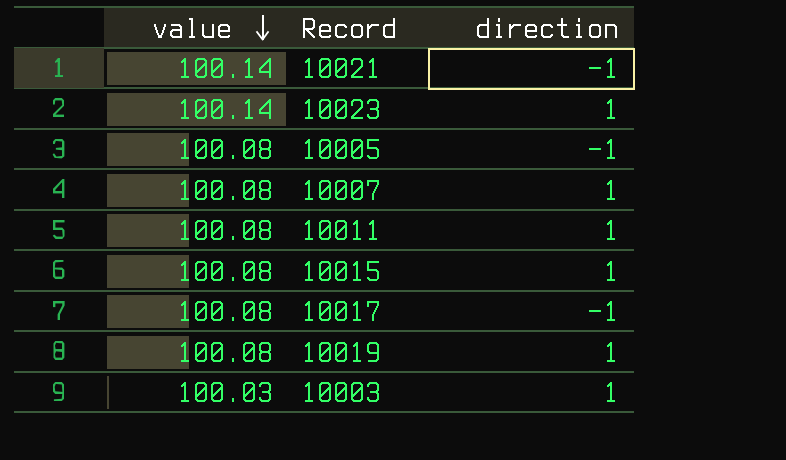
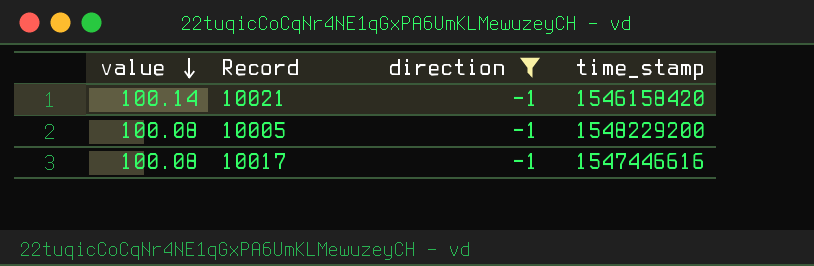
filter: none -> direction = -1
column time_stamp | position: none -> 4

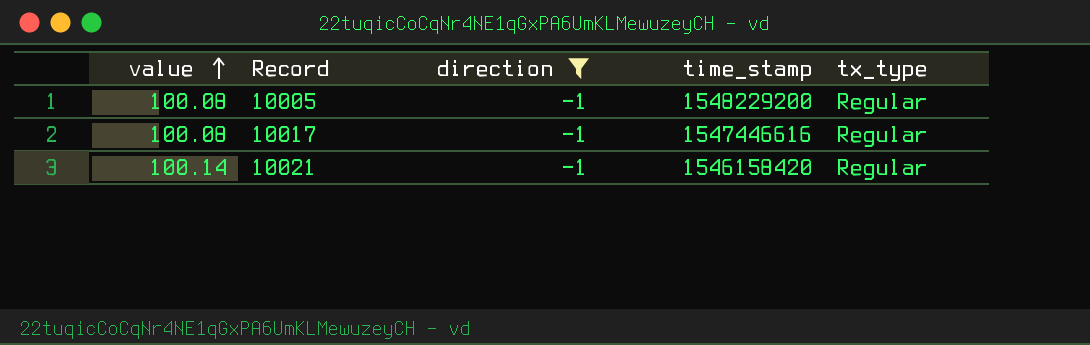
row order: value descending -> value ascending
column tx_type | position: none -> 5

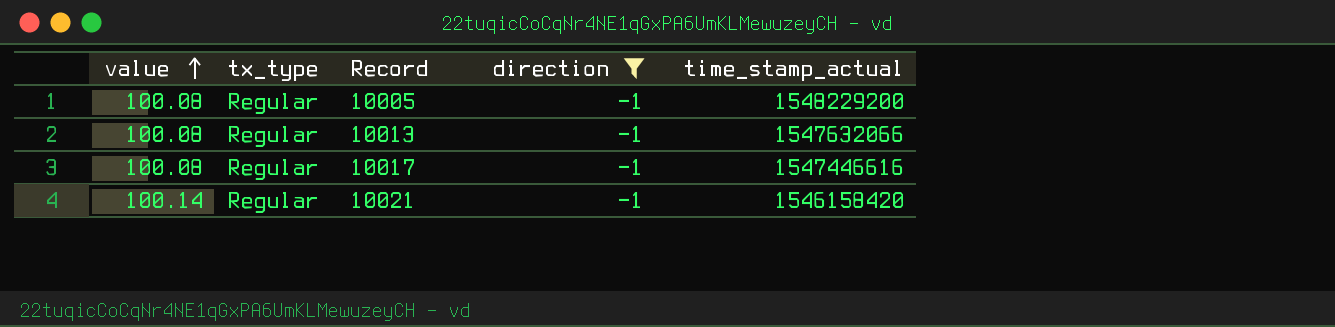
column tx_type | position: 5 -> 2
column name: time_stamp -> time_stamp_actual
row 10013: none -> 100.08 | Regular | -1 | 1547632066

